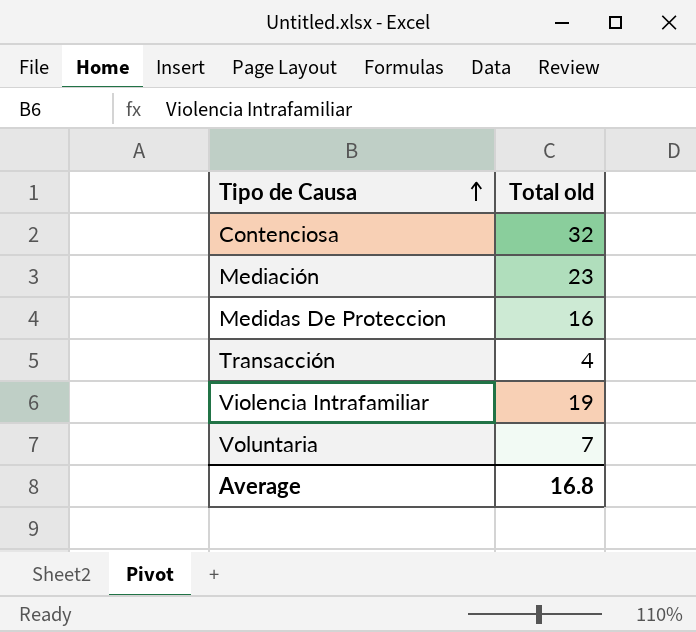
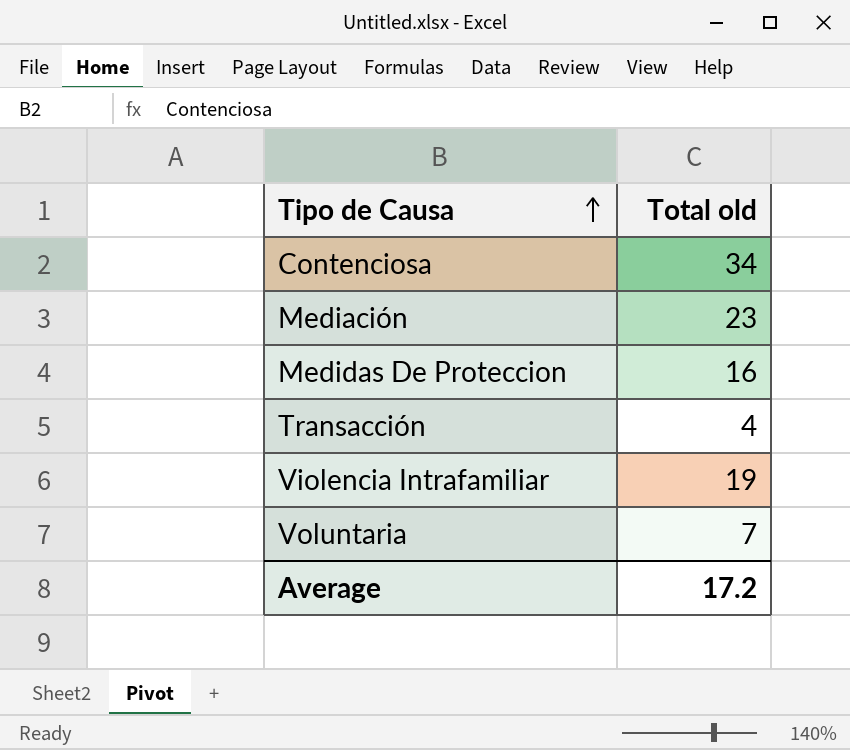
Contenciosa | Total old: 32 -> 34
Average | Total old: 16.8 -> 17.2

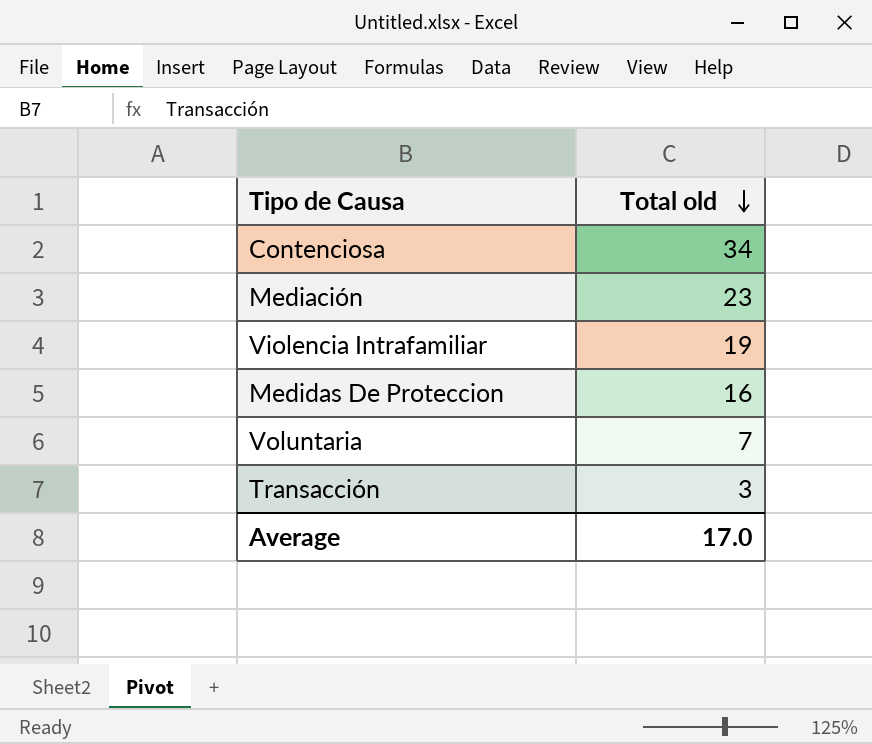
row order: Tipo de Causa ascending -> Total old descending
Transacción | Total old: 4 -> 3
Average | Total old: 17.2 -> 17.0

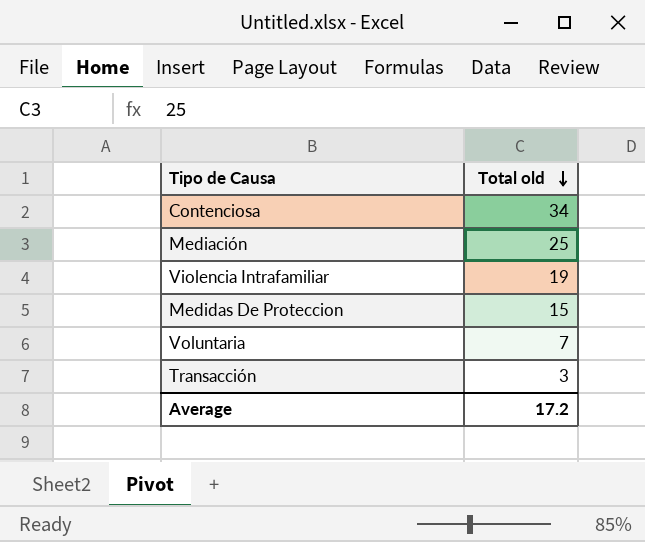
Mediación | Total old: 23 -> 25
Medidas De Proteccion | Total old: 16 -> 15
Average | Total old: 17.0 -> 17.2

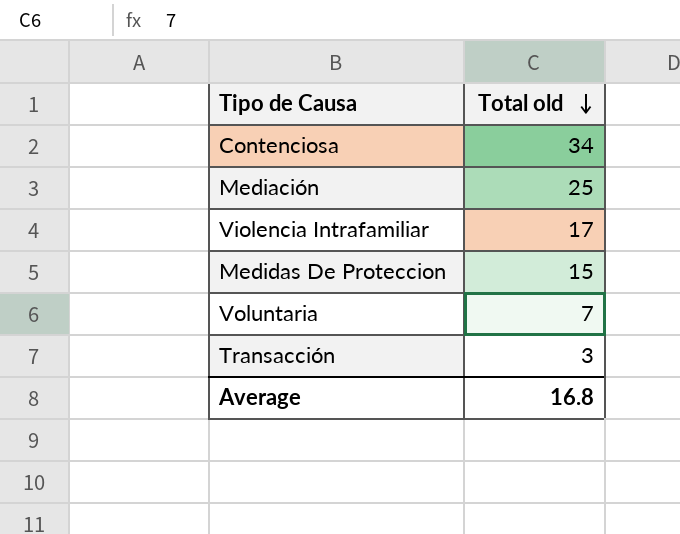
Violencia Intrafamiliar | Total old: 19 -> 17
Average | Total old: 17.2 -> 16.8

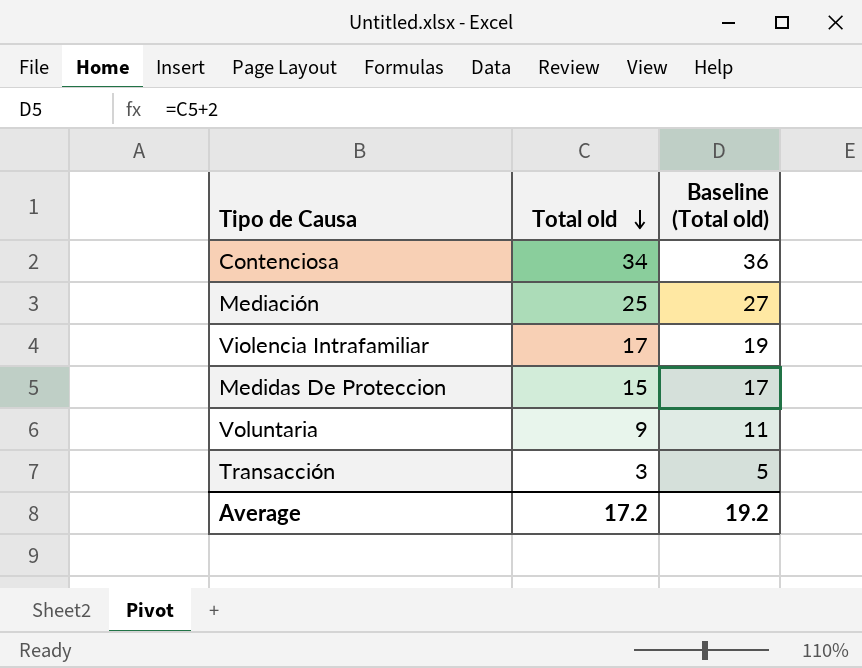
column Baseline (Total old) | formula: none -> [Total old] + 2
Voluntaria | Total old: 7 -> 9
Average | Total old: 16.8 -> 17.2

